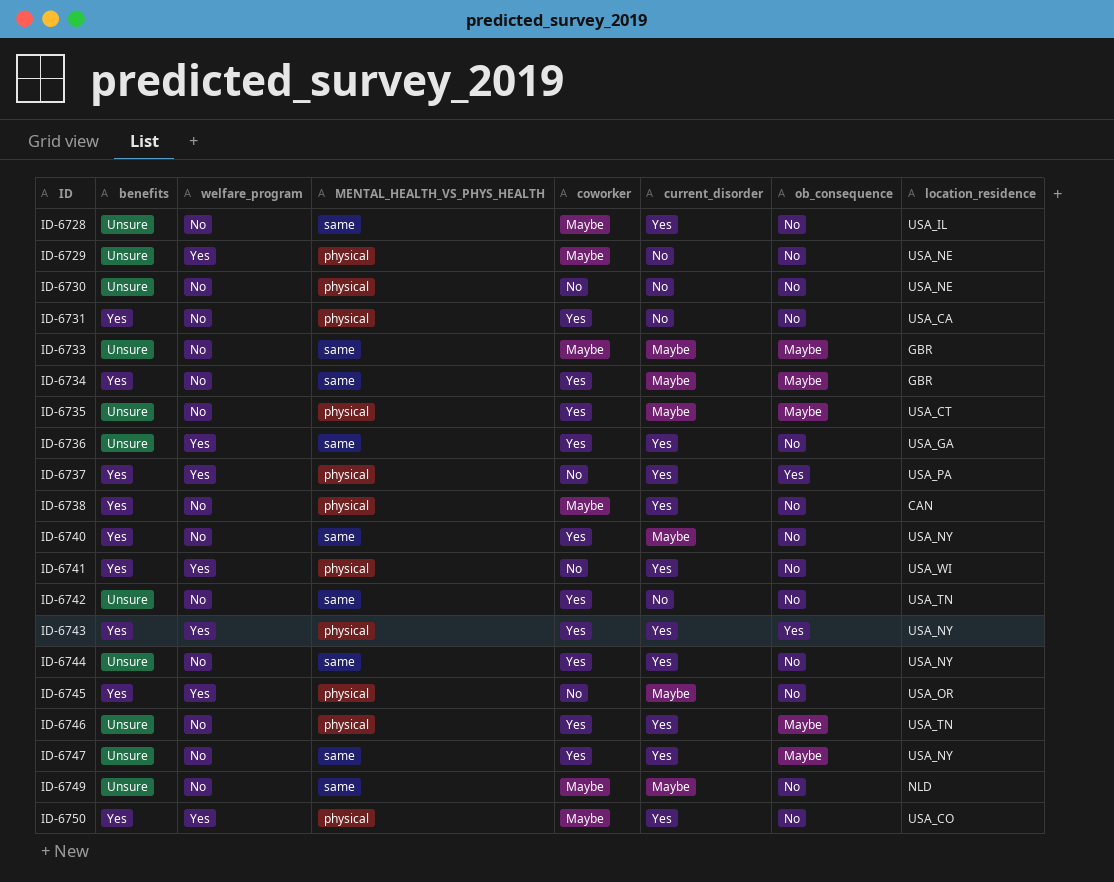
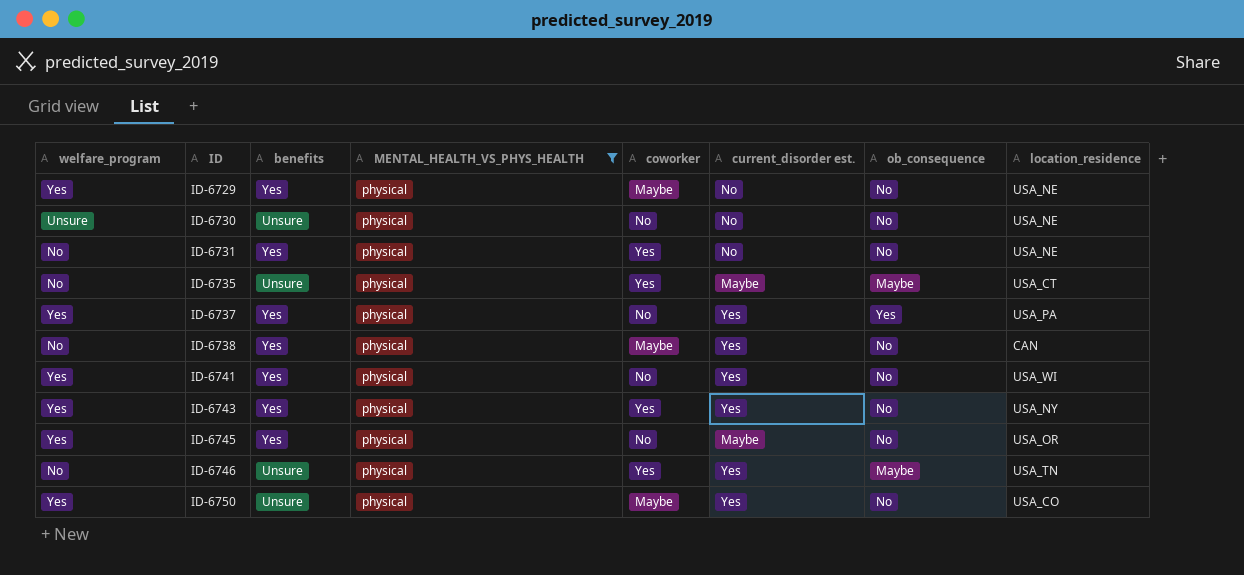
filter: none -> MENTAL_HEALTH_VS_PHYS_HEALTH = physical
column welfare_program | position: 3 -> 1
column name: current_disorder -> current_disorder est.
ID-6729 | benefits: Unsure -> Yes
ID-6730 | welfare_program: No -> Unsure
ID-6731 | location_residence: USA_CA -> USA_NE
ID-6743 | ob_consequence: Yes -> No
ID-6750 | benefits: Yes -> Unsure

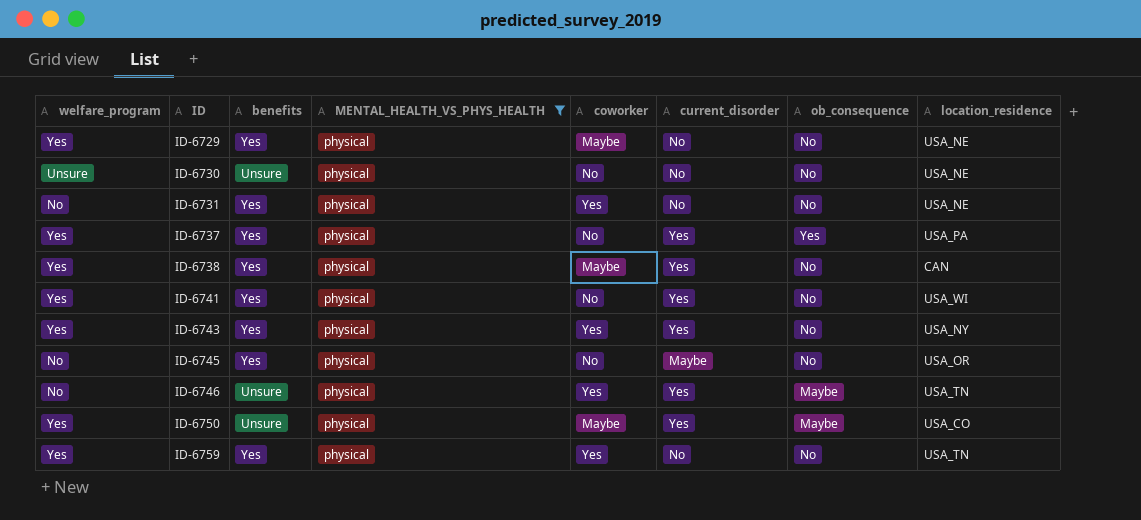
column name: current_disorder est. -> current_disorder
row ID-6735: No | Unsure | physical | Yes | Maybe | Maybe | USA_CT -> none
ID-6738 | welfare_program: No -> Yes
ID-6745 | welfare_program: Yes -> No
ID-6750 | ob_consequence: No -> Maybe
row ID-6759: none -> Yes | Yes | physical | Yes | No | No | USA_TN

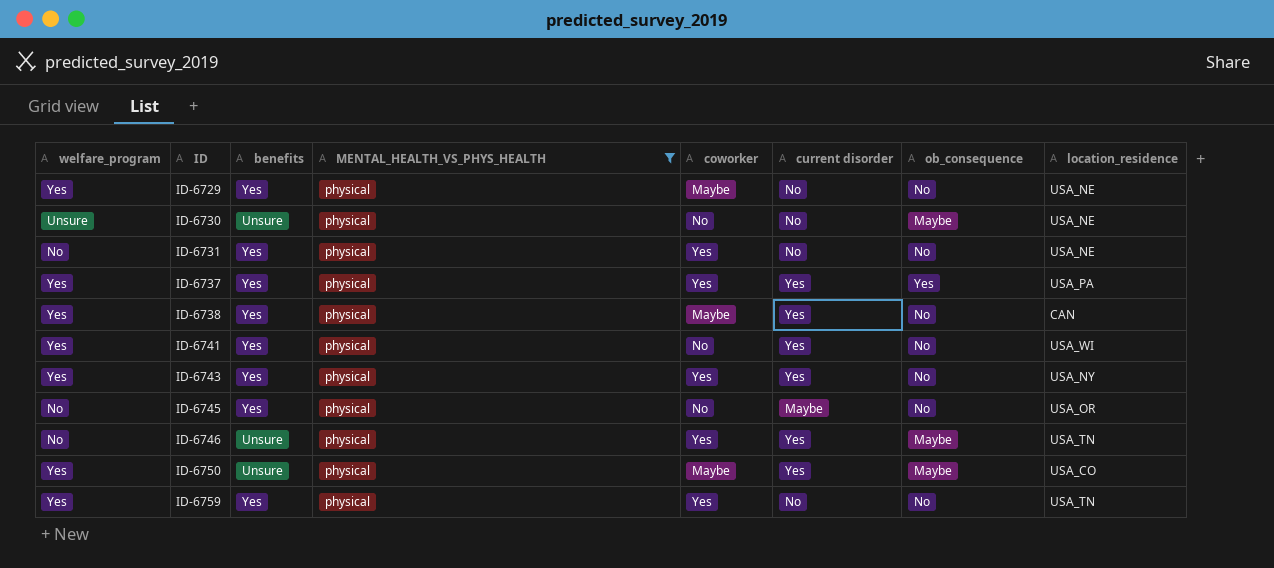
column name: current_disorder -> current disorder
ID-6730 | ob_consequence: No -> Maybe
ID-6737 | coworker: No -> Yes

